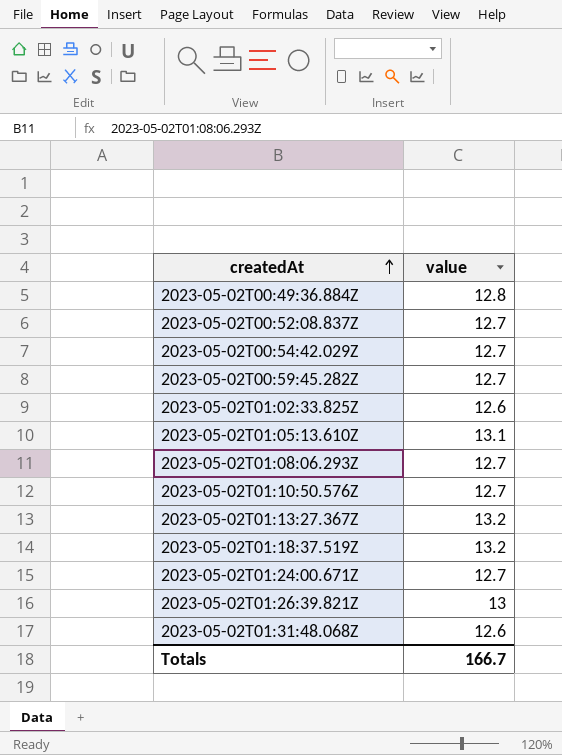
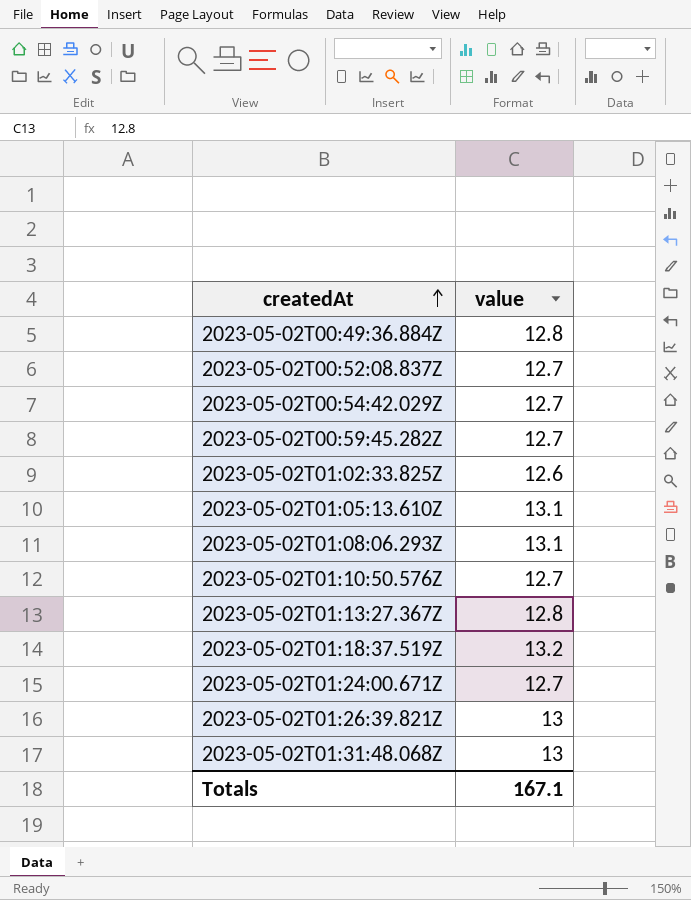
2023-05-02T01:08:06.293Z | value: 12.7 -> 13.1
2023-05-02T01:13:27.367Z | value: 13.2 -> 12.8
2023-05-02T01:31:48.068Z | value: 12.6 -> 13
Totals | value: 166.7 -> 167.1

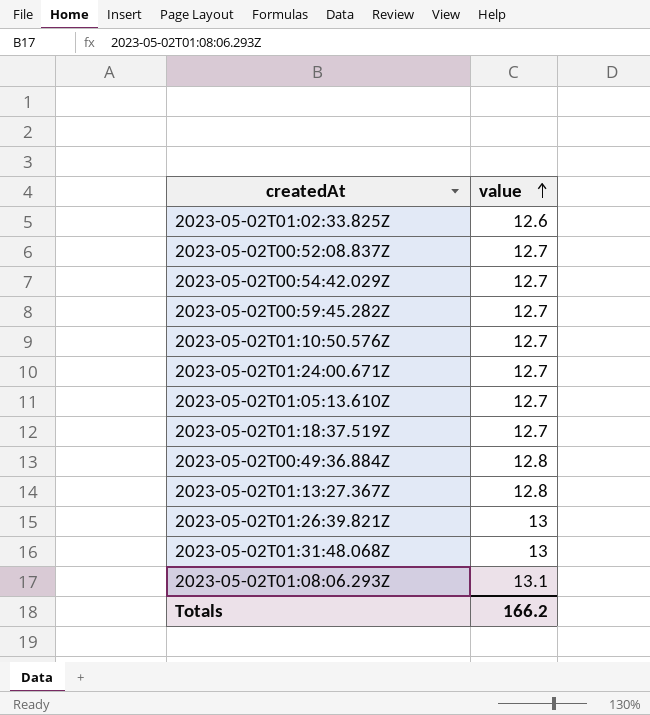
row order: createdAt ascending -> value ascending
2023-05-02T01:05:13.610Z | value: 13.1 -> 12.7
2023-05-02T01:18:37.519Z | value: 13.2 -> 12.7
Totals | value: 167.1 -> 166.2

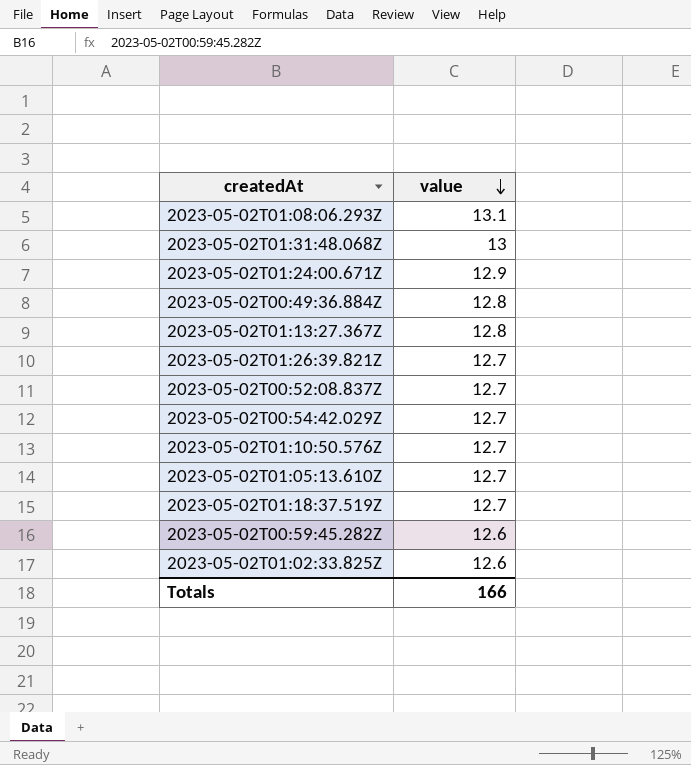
row order: value ascending -> value descending
2023-05-02T01:24:00.671Z | value: 12.7 -> 12.9
2023-05-02T01:26:39.821Z | value: 13 -> 12.7
2023-05-02T00:59:45.282Z | value: 12.7 -> 12.6
Totals | value: 166.2 -> 166

